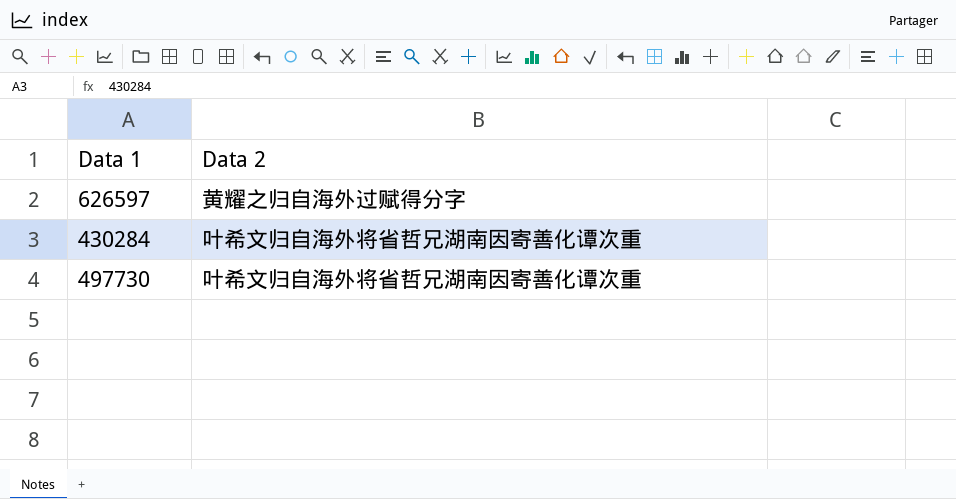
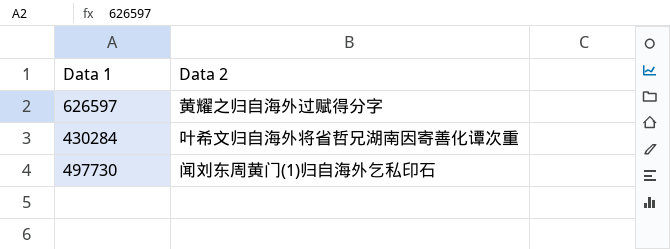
497730 | Data 2: 叶希文归自海外将省哲兄湖南因寄善化谭次重 -> 闻刘东周黄门(1)归自海外乞私印石

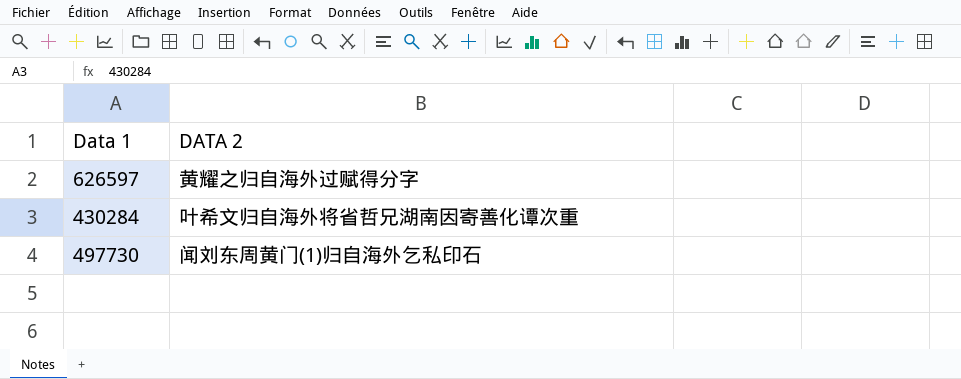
column name: Data 2 -> DATA 2

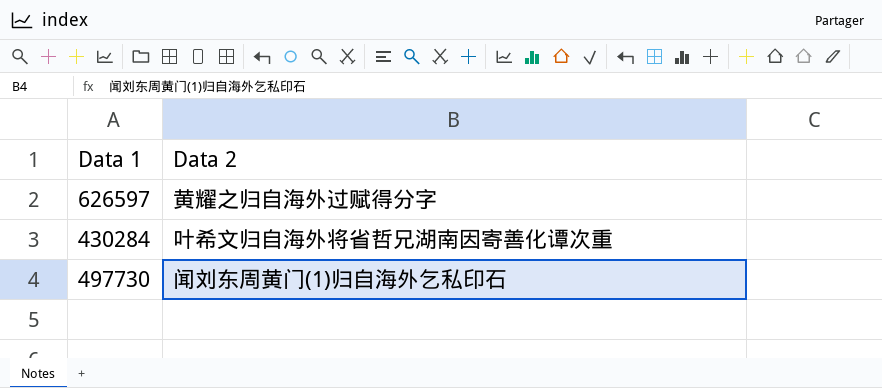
column name: DATA 2 -> Data 2

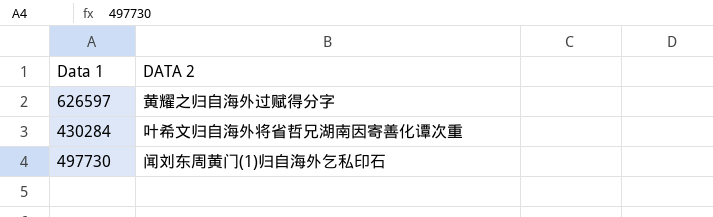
column name: Data 2 -> DATA 2

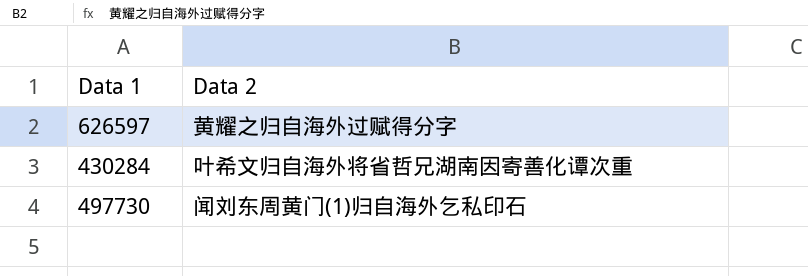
column name: DATA 2 -> Data 2

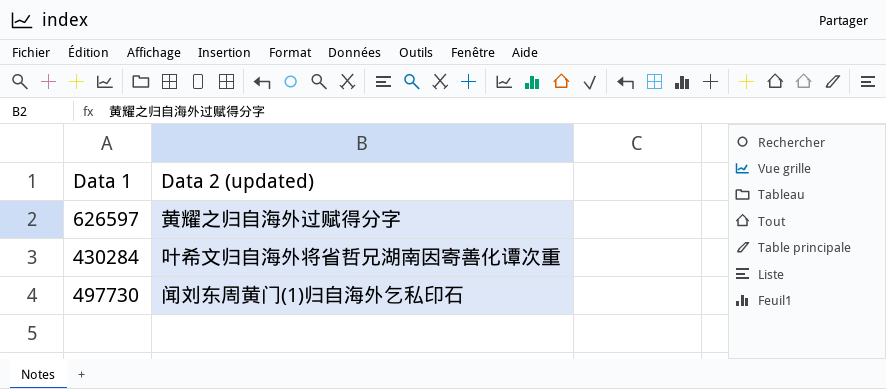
column name: Data 2 -> Data 2 (updated)

